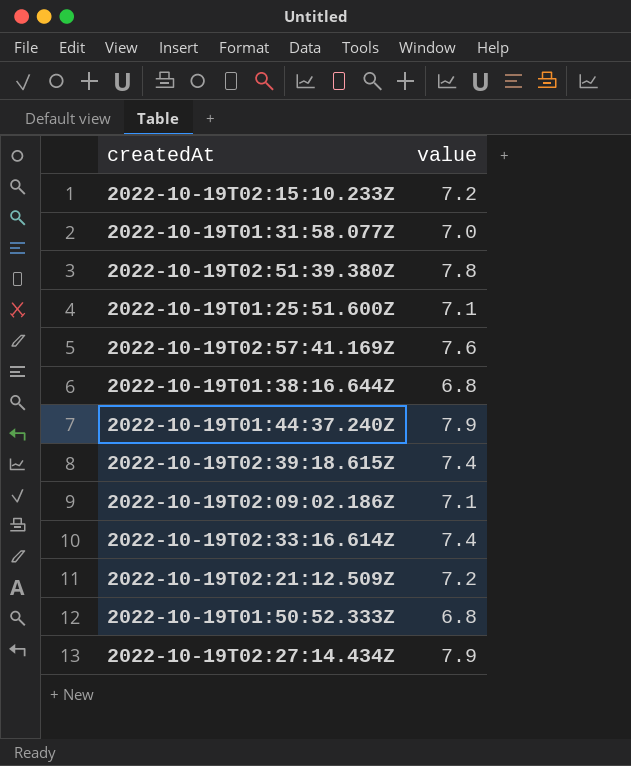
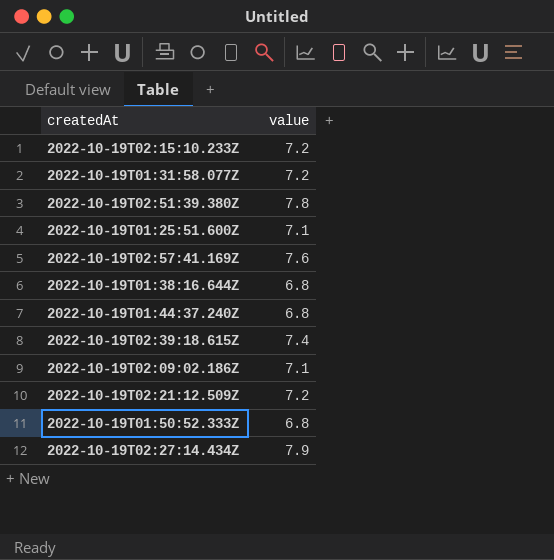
row 2022-10-19T02:33:16.614Z: 7.4 -> none
2022-10-19T01:31:58.077Z | value: 7.0 -> 7.2
2022-10-19T01:44:37.240Z | value: 7.9 -> 6.8

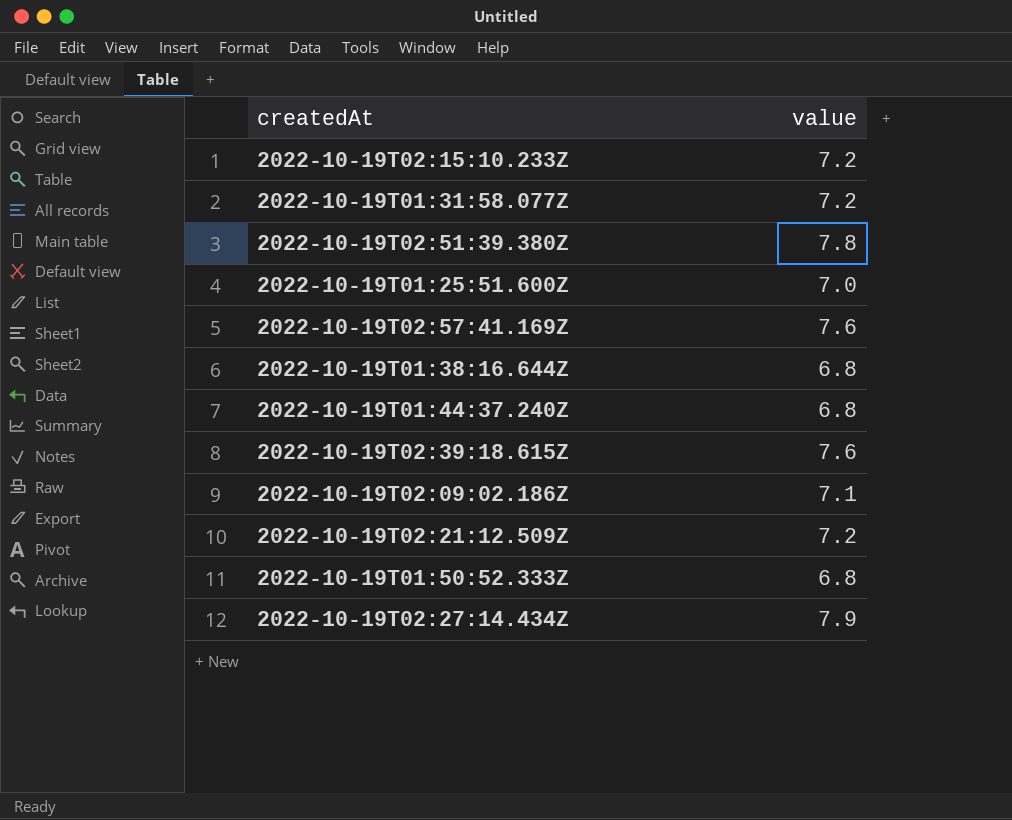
2022-10-19T01:25:51.600Z | value: 7.1 -> 7.0
2022-10-19T02:39:18.615Z | value: 7.4 -> 7.6

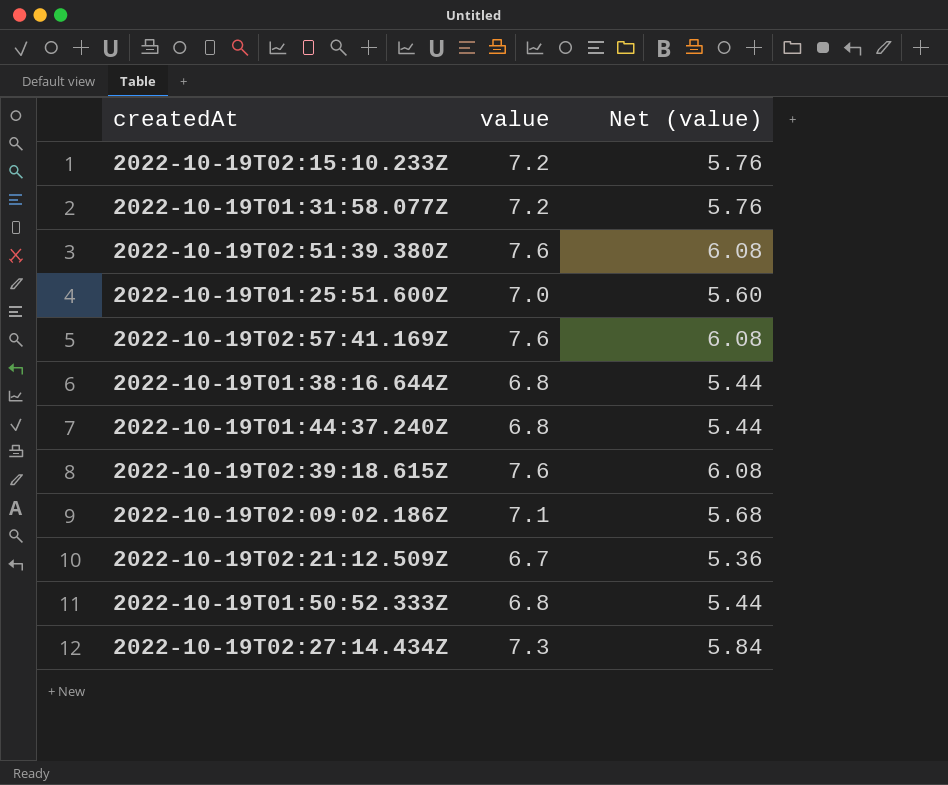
column Net (value) | formula: none -> [value] * 0.8
2022-10-19T02:51:39.380Z | value: 7.8 -> 7.6
2022-10-19T02:21:12.509Z | value: 7.2 -> 6.7
2022-10-19T02:27:14.434Z | value: 7.9 -> 7.3

